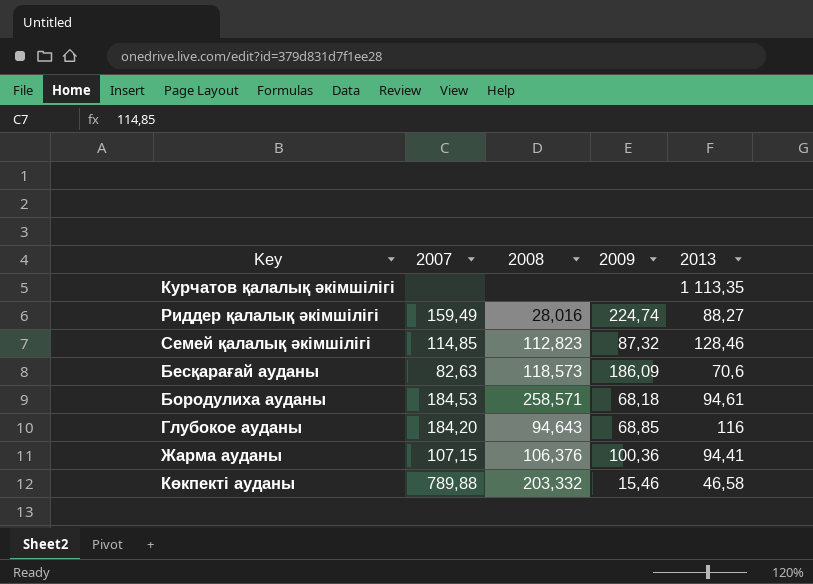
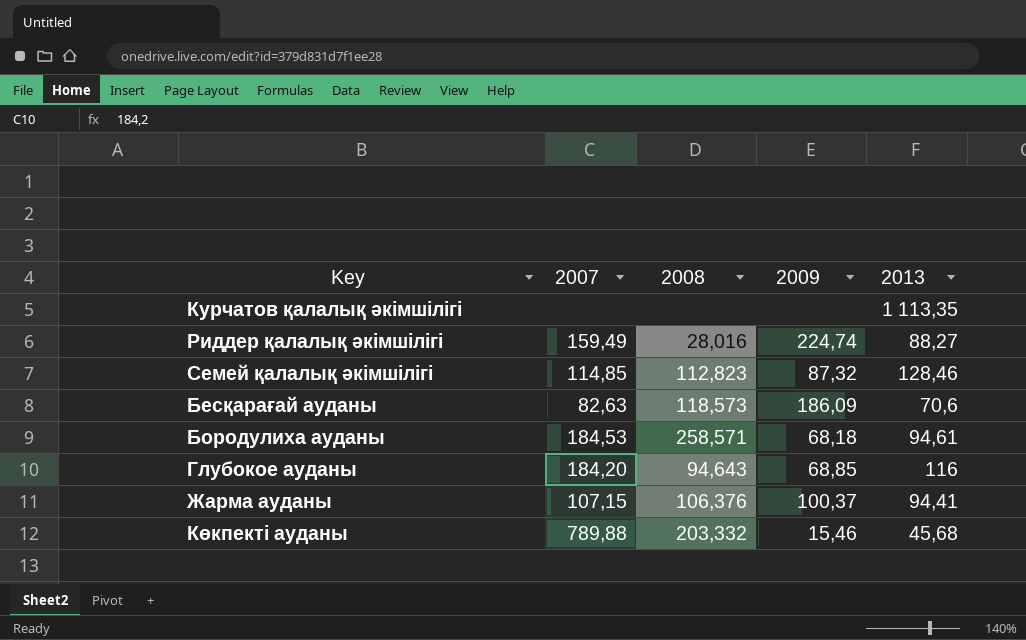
Жарма ауданы | 2009: 100,36 -> 100,37
Көкпекті ауданы | 2013: 46,58 -> 45,68

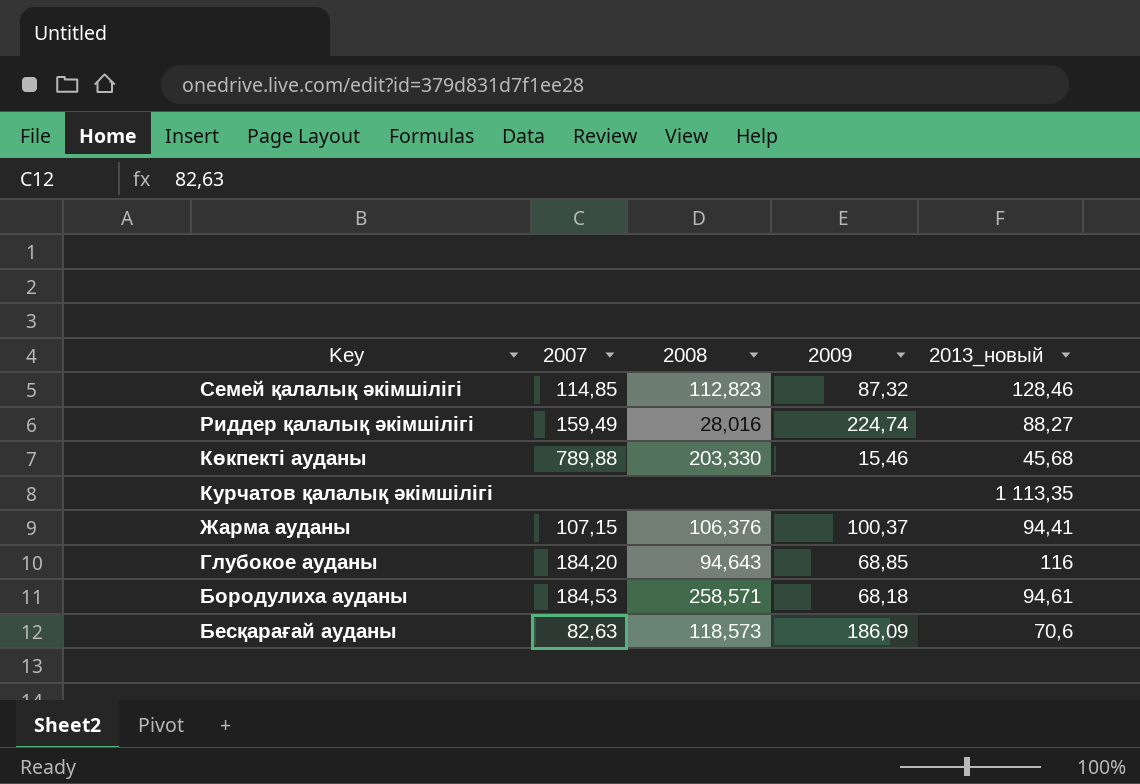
row order: none -> Key descending
column name: 2013 -> 2013_новый
Көкпекті ауданы | 2008: 203,332 -> 203,330

